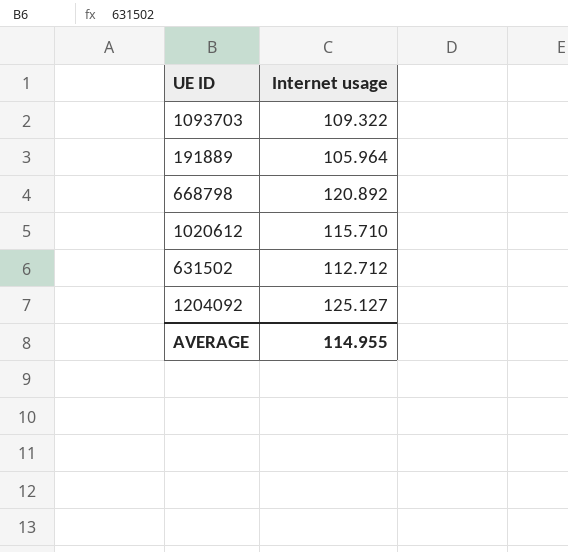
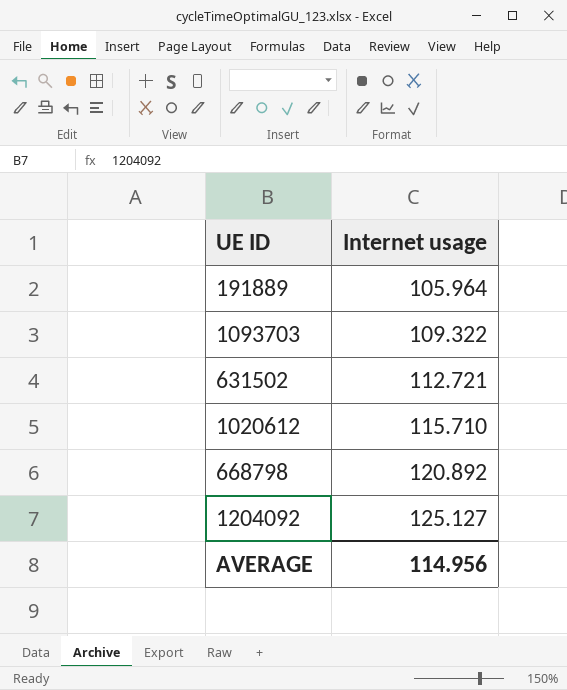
row order: none -> Internet usage ascending
631502 | Internet usage: 112.712 -> 112.721
AVERAGE | Internet usage: 114.955 -> 114.956

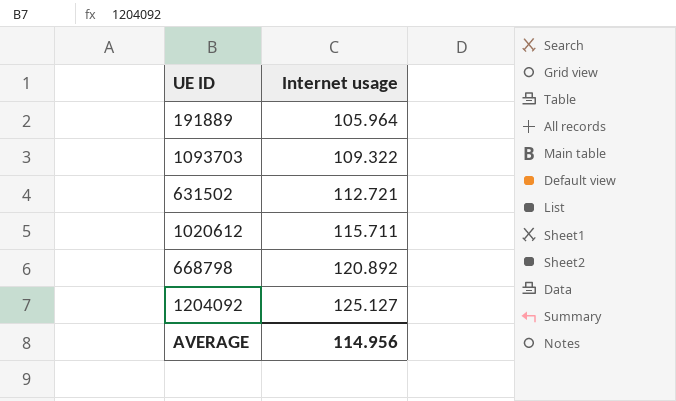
1020612 | Internet usage: 115.710 -> 115.711

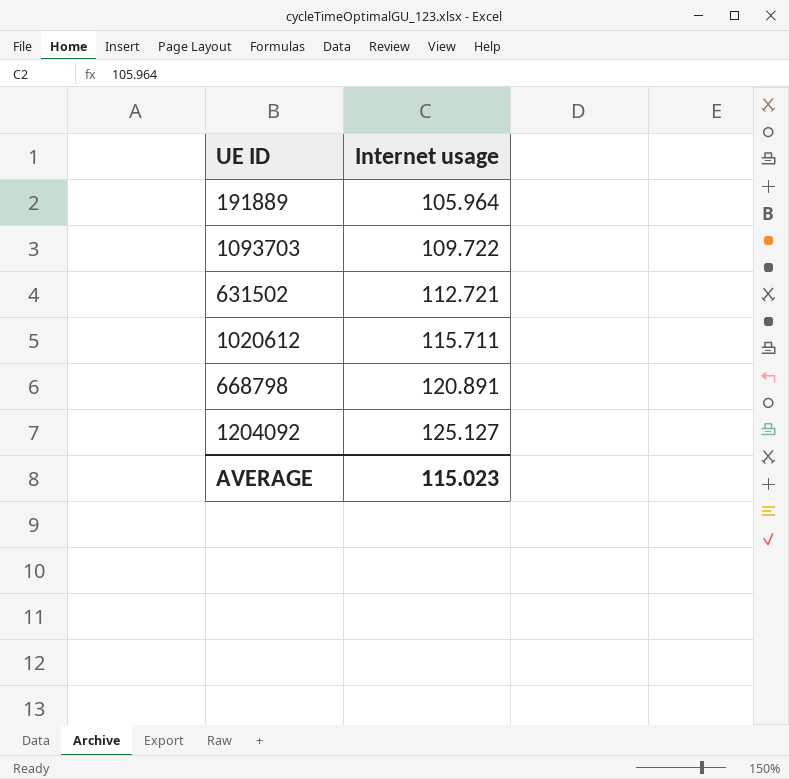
1093703 | Internet usage: 109.322 -> 109.722
668798 | Internet usage: 120.892 -> 120.891
AVERAGE | Internet usage: 114.956 -> 115.023

